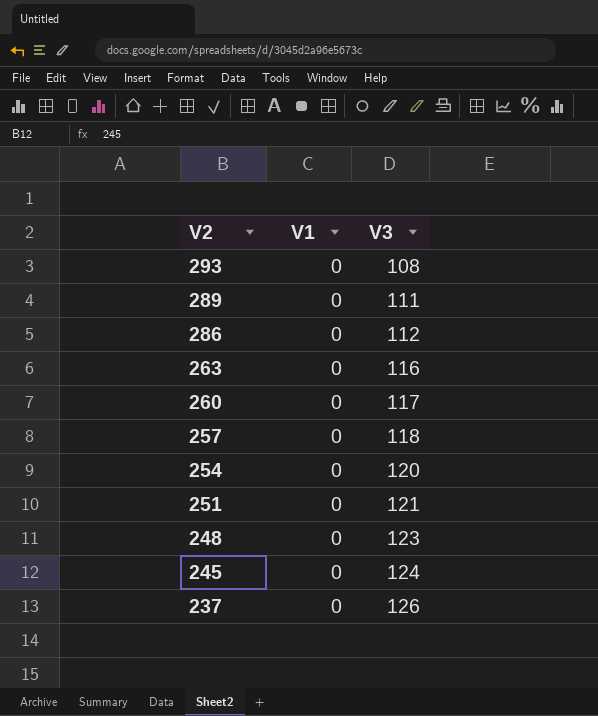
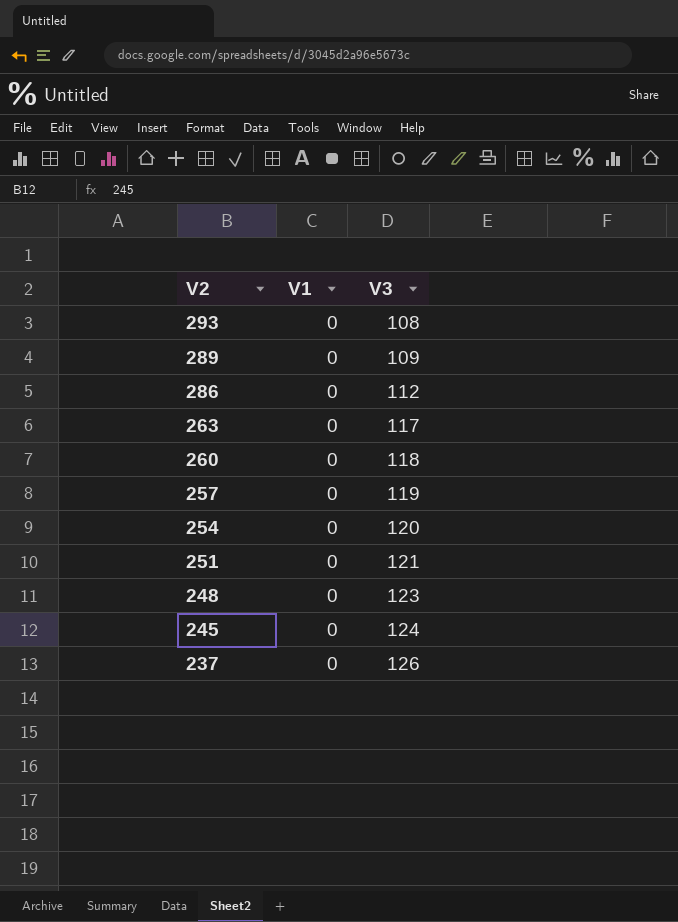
289 | V3: 111 -> 109
263 | V3: 116 -> 117
260 | V3: 117 -> 118
257 | V3: 118 -> 119

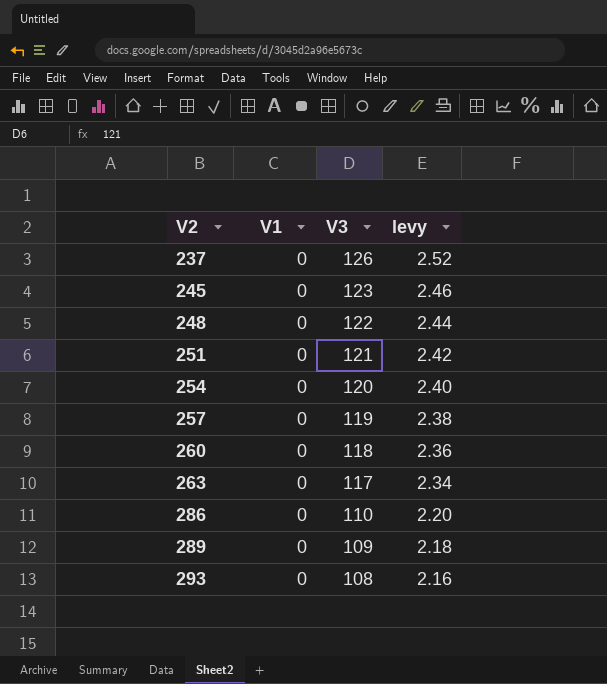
row order: V2 descending -> V2 ascending
column levy | formula: none -> [V3] * 0.02
245 | V3: 124 -> 123
248 | V3: 123 -> 122
286 | V3: 112 -> 110

